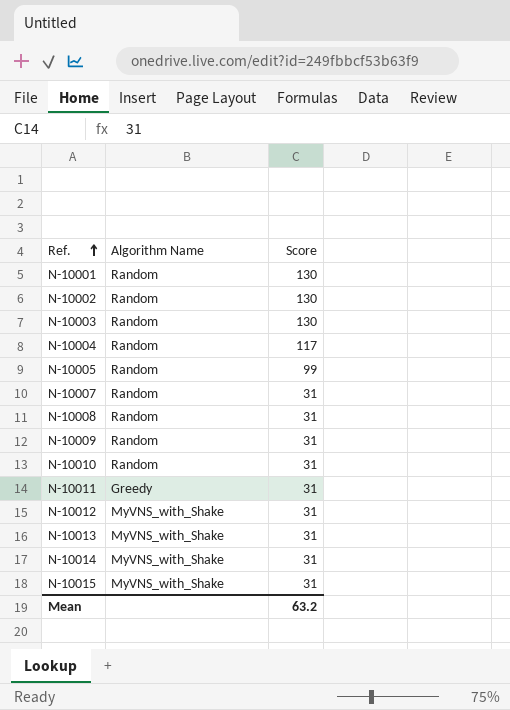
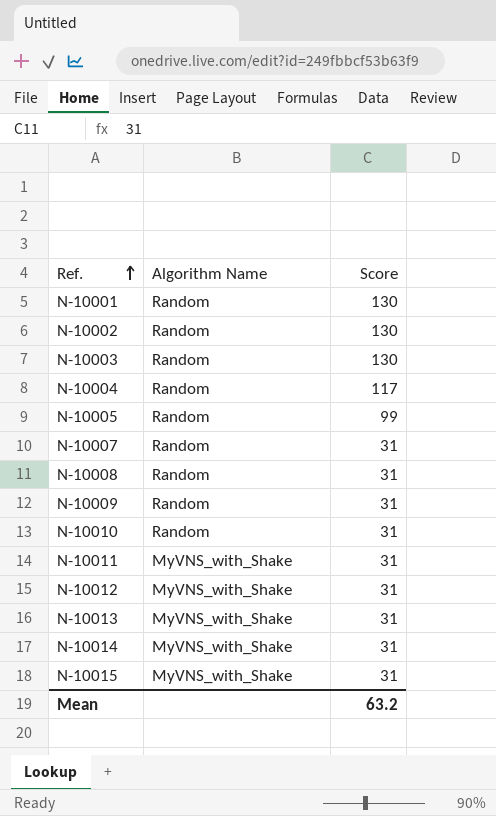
N-10011 | Algorithm Name: Greedy -> MyVNS_with_Shake

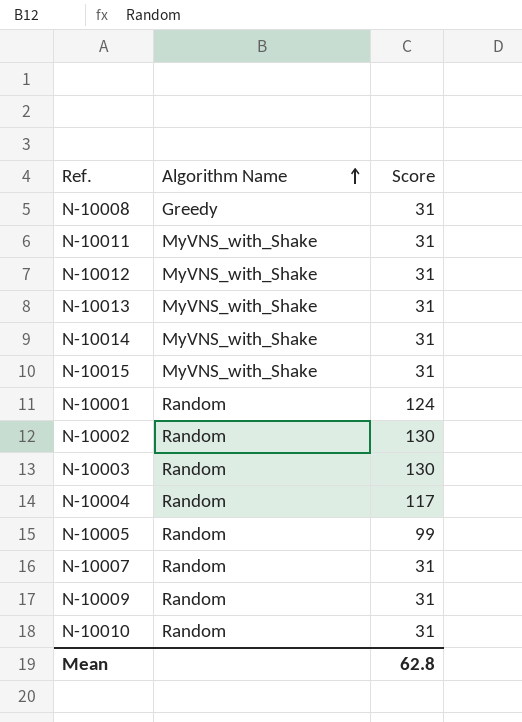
row order: Ref. ascending -> Algorithm Name ascending
N-10008 | Algorithm Name: Random -> Greedy
N-10001 | Score: 130 -> 124
Mean | Score: 63.2 -> 62.8

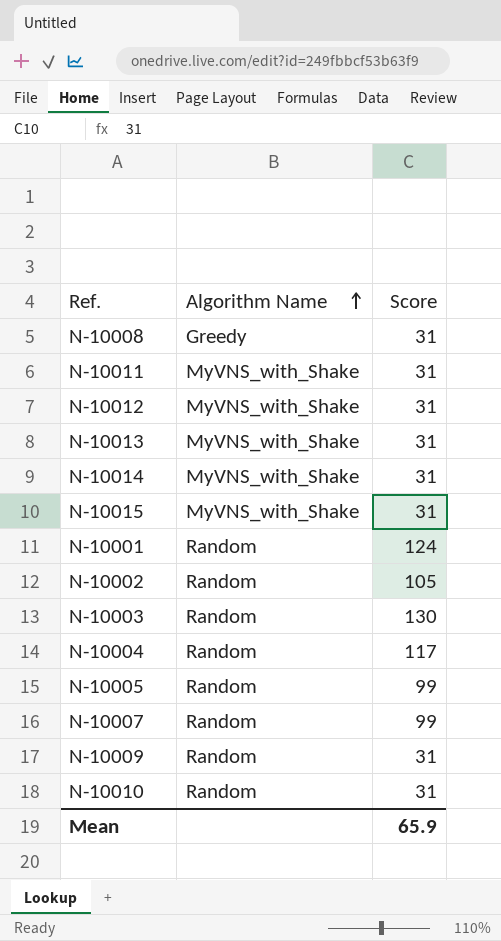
N-10002 | Score: 130 -> 105
N-10007 | Score: 31 -> 99
Mean | Score: 62.8 -> 65.9

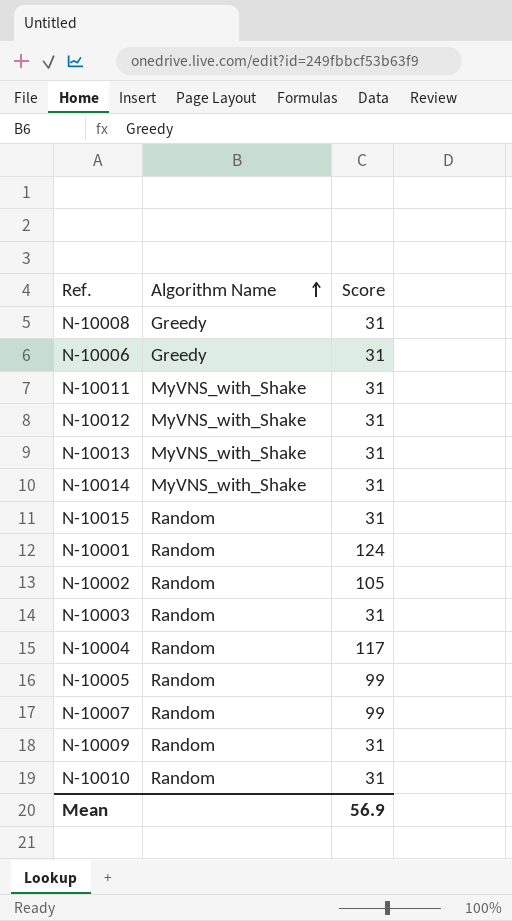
row N-10006: none -> Greedy | 31
N-10015 | Algorithm Name: MyVNS_with_Shake -> Random
N-10003 | Score: 130 -> 31
Mean | Score: 65.9 -> 56.9

